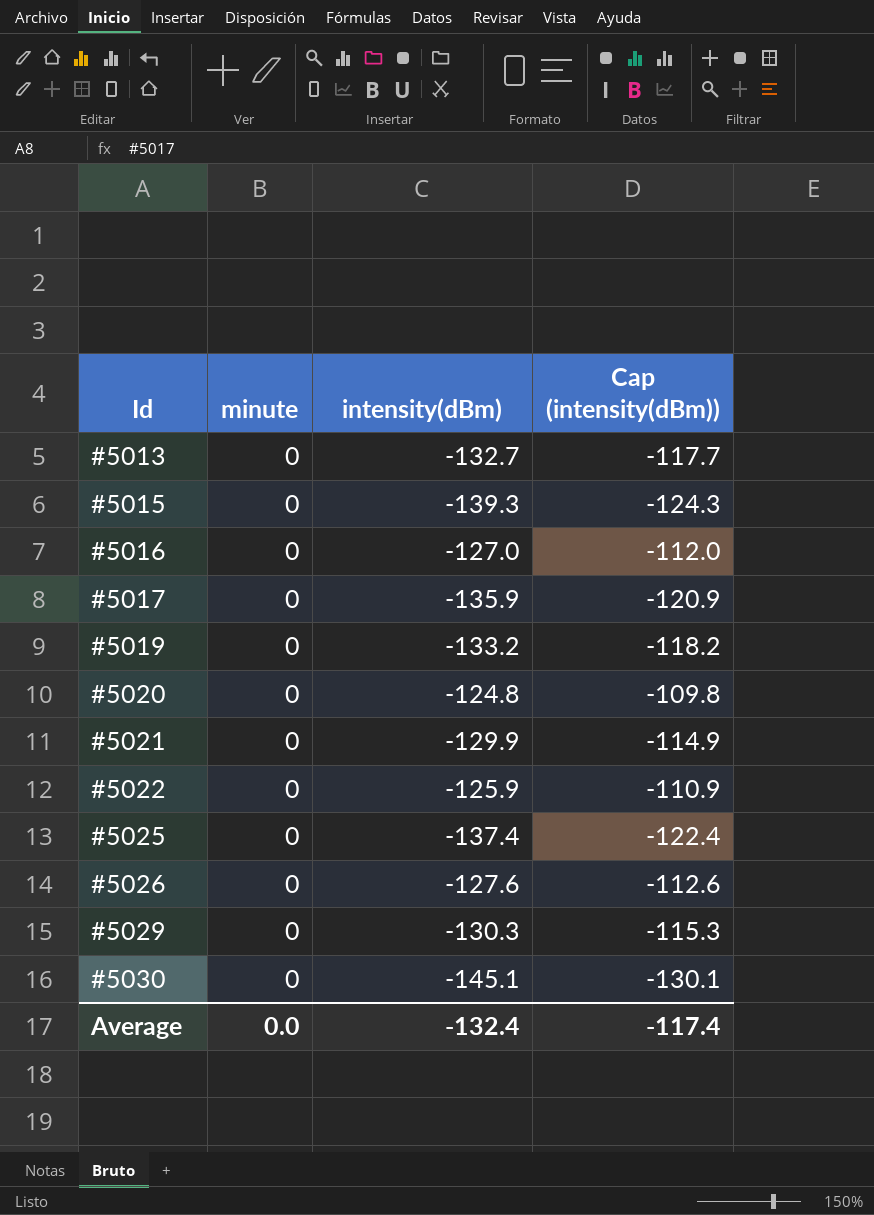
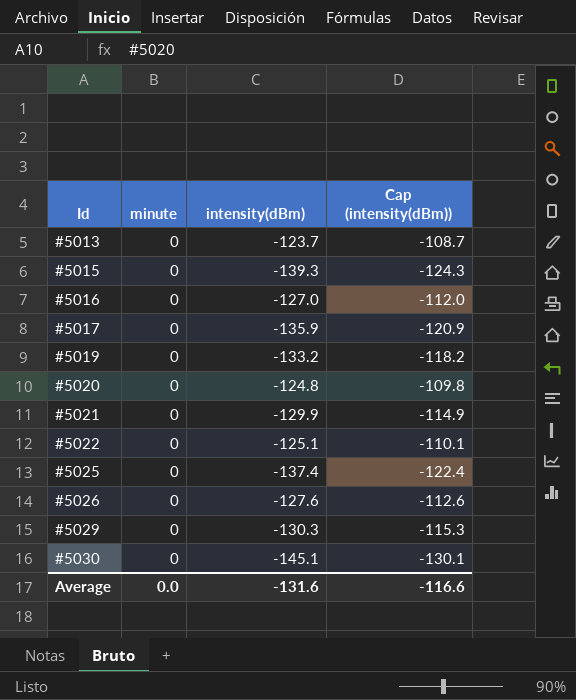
#5013 | intensity(dBm): -132.7 -> -123.7
#5013 | Cap (intensity(dBm)): -117.7 -> -108.7
#5022 | intensity(dBm): -125.9 -> -125.1
#5022 | Cap (intensity(dBm)): -110.9 -> -110.1
Average | intensity(dBm): -132.4 -> -131.6
Average | Cap (intensity(dBm)): -117.4 -> -116.6

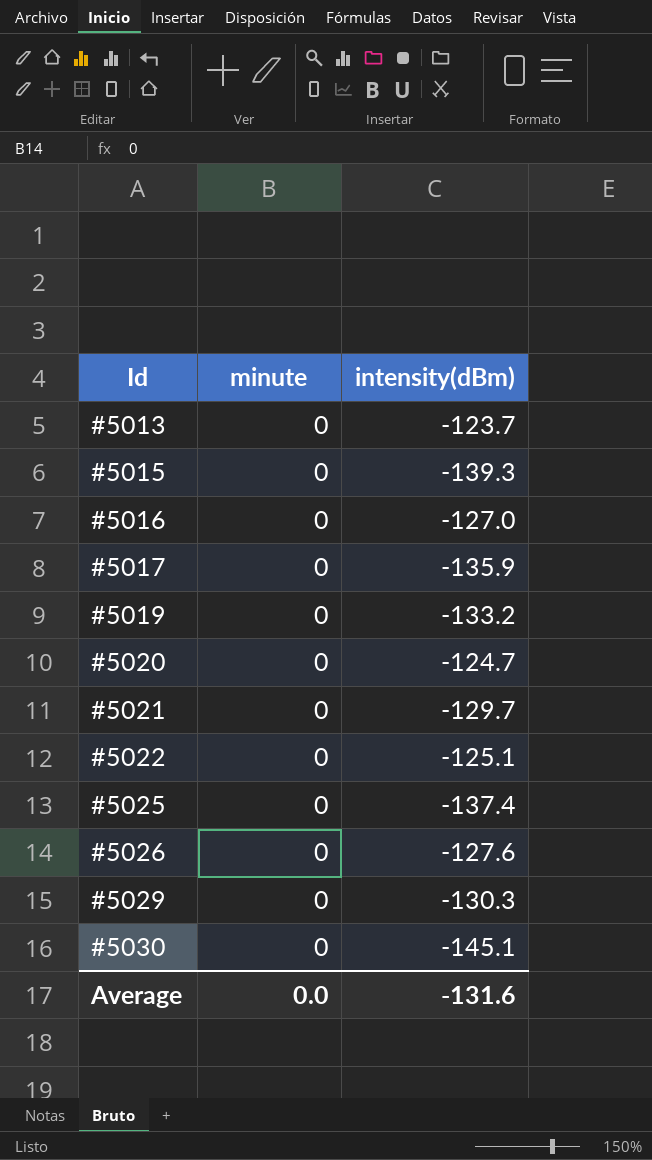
column Cap (intensity(dBm)) | formula: [intensity(dBm)] + 15 -> none
#5020 | intensity(dBm): -124.8 -> -124.7
#5021 | intensity(dBm): -129.9 -> -129.7

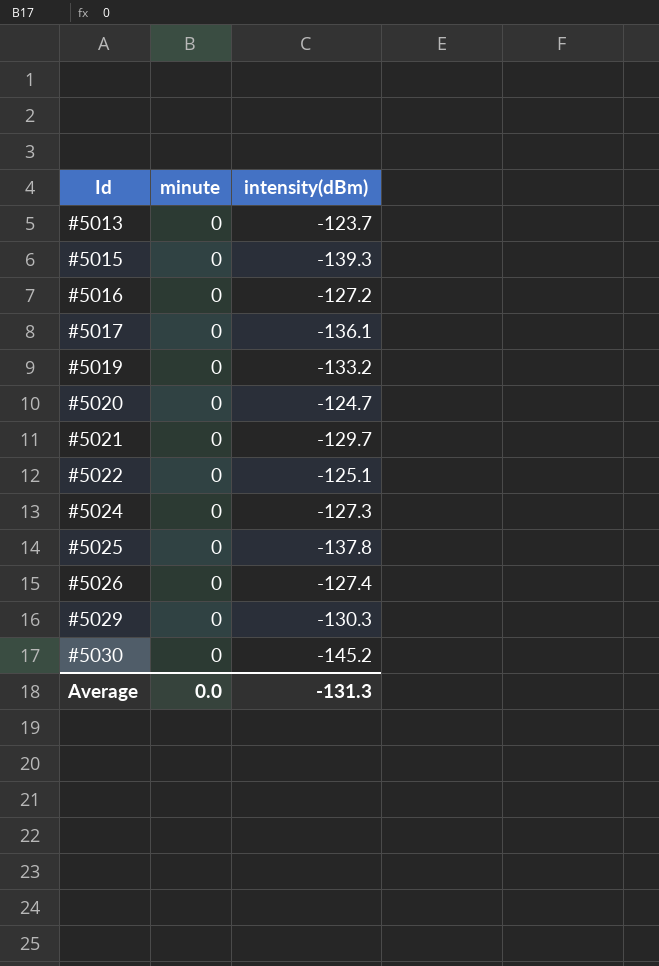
#5016 | intensity(dBm): -127.0 -> -127.2
#5017 | intensity(dBm): -135.9 -> -136.1
row #5024: none -> 0 | -127.3
#5025 | intensity(dBm): -137.4 -> -137.8
#5026 | intensity(dBm): -127.6 -> -127.4
#5030 | intensity(dBm): -145.1 -> -145.2
Average | intensity(dBm): -131.6 -> -131.3

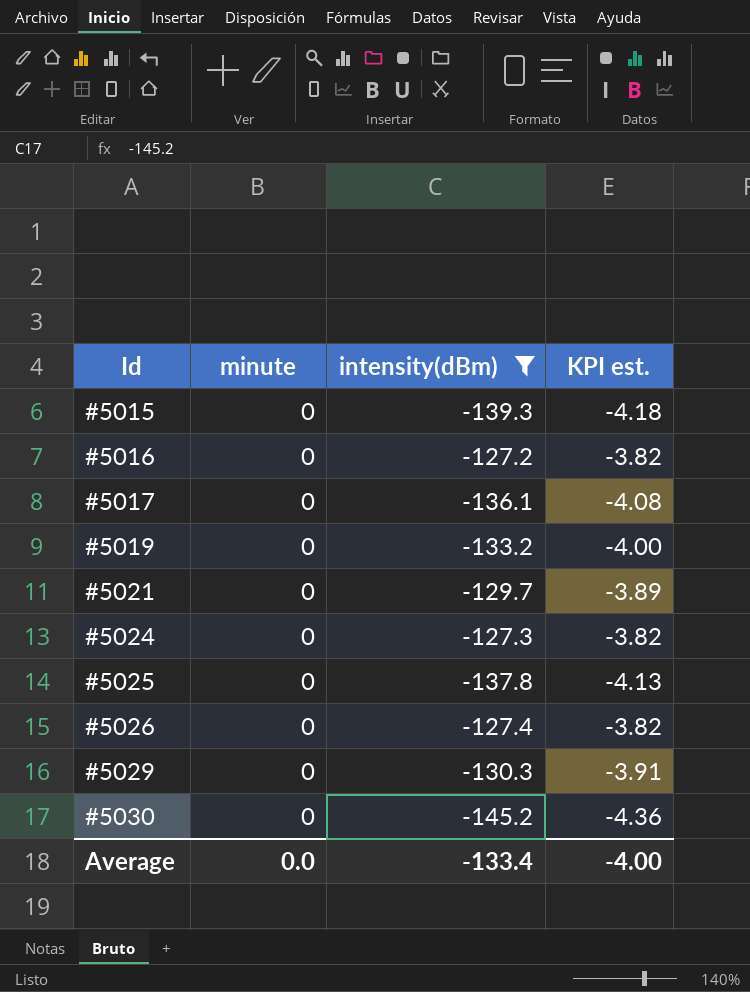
filter: none -> intensity(dBm) <= -127.2
column KPI est. | formula: none -> [intensity(dBm)] * 0.03
Average | intensity(dBm): -131.3 -> -133.4

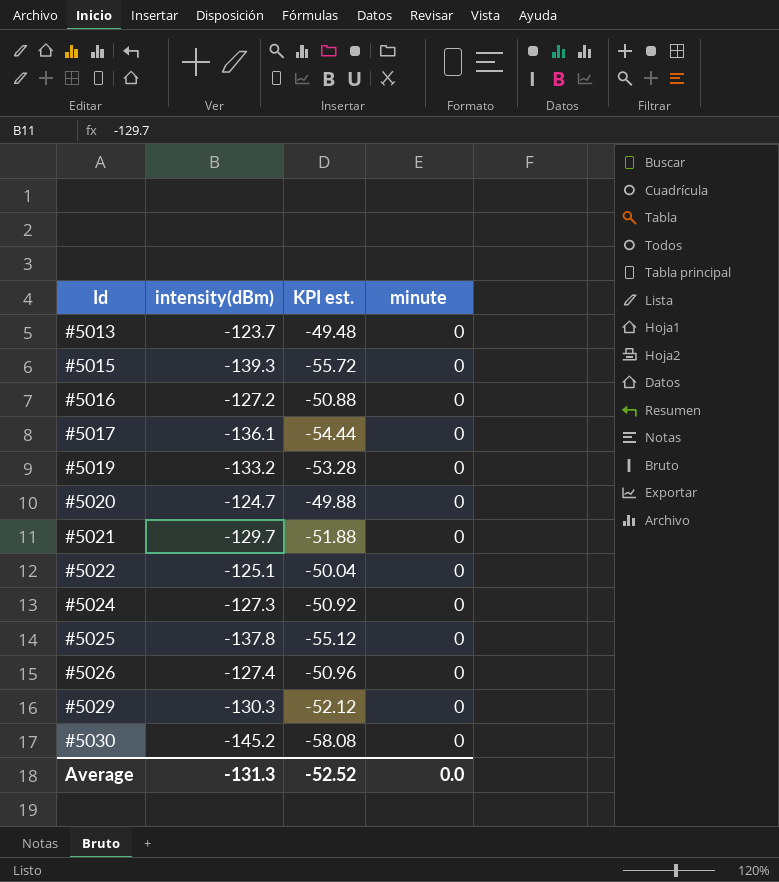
filter: intensity(dBm) <= -127.2 -> none
column KPI est. | formula: [intensity(dBm)] * 0.03 -> [intensity(dBm)] * 0.4
column minute | position: 2 -> 4
Average | intensity(dBm): -133.4 -> -131.3
Average | KPI est.: -4.00 -> -52.52

